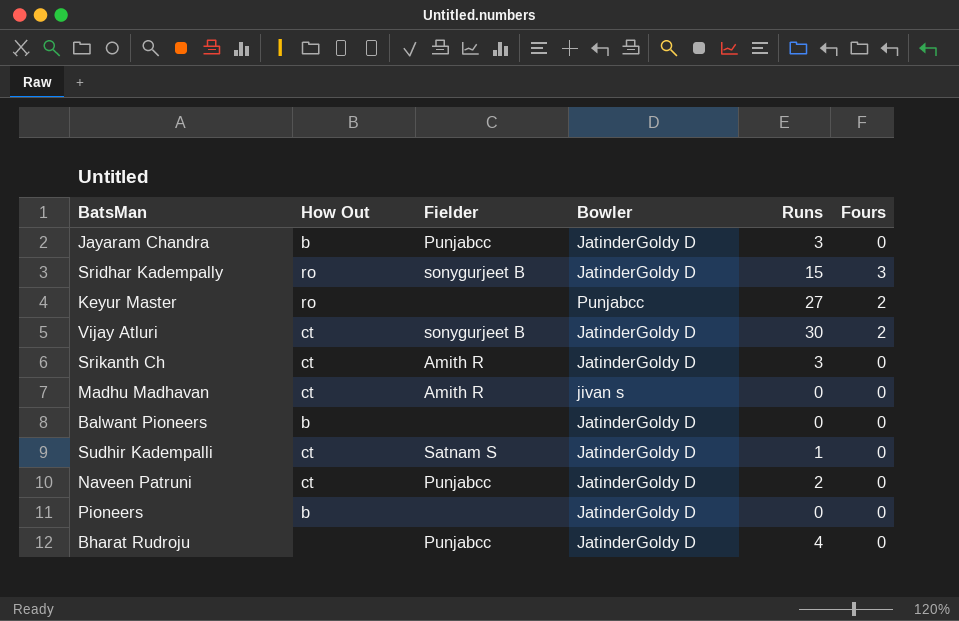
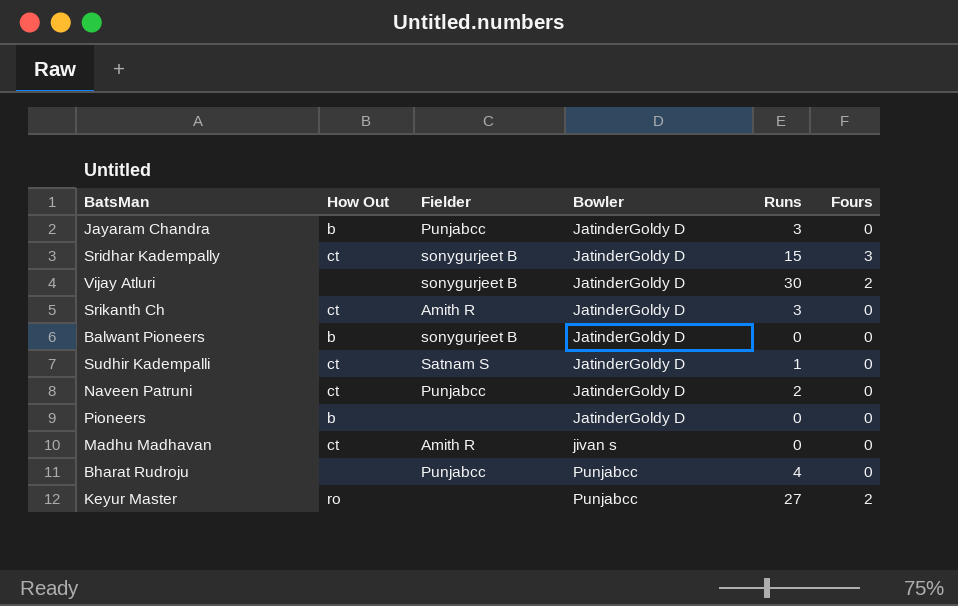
row order: none -> Bowler ascending
Sridhar Kadempally | How Out: ro -> ct
Vijay Atluri | How Out: ct -> none
Balwant Pioneers | Fielder: none -> sonygurjeet B
Bharat Rudroju | Bowler: JatinderGoldy D -> Punjabcc

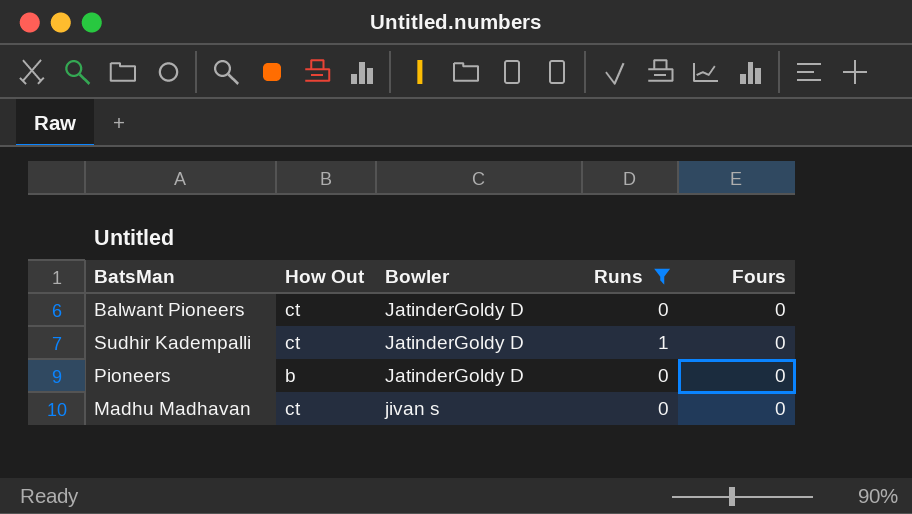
filter: none -> Runs <= 1
column Fielder | position: 3 -> none
Balwant Pioneers | How Out: b -> ct

